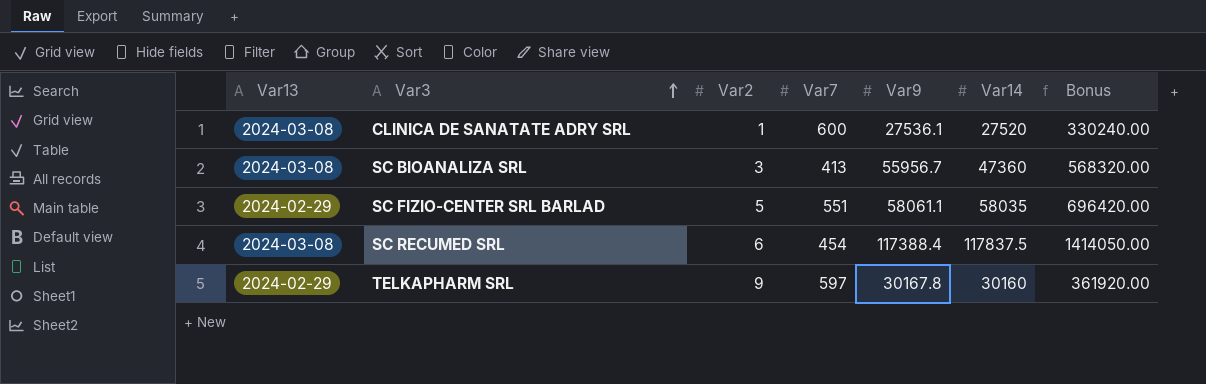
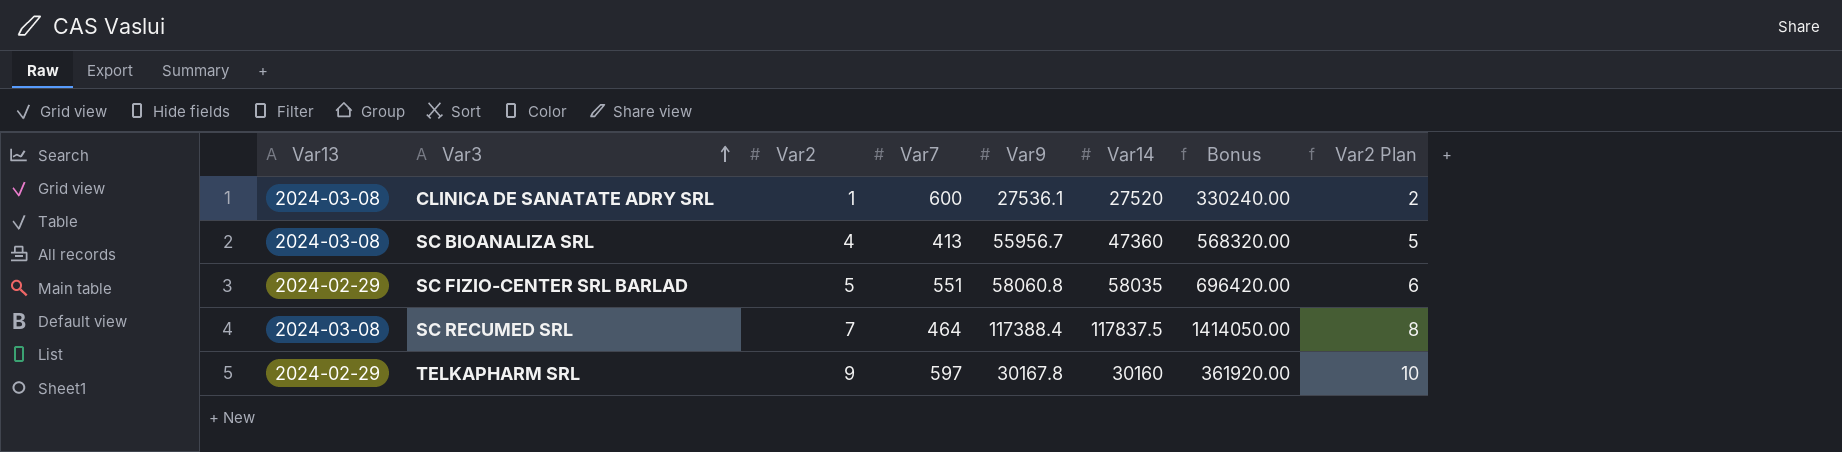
column Var2 Plan | formula: none -> [Var2] + 1
SC BIOANALIZA SRL | Var2: 3 -> 4
SC FIZIO-CENTER SRL BARLAD | Var9: 58061.1 -> 58060.8
SC RECUMED SRL | Var2: 6 -> 7
SC RECUMED SRL | Var7: 454 -> 464

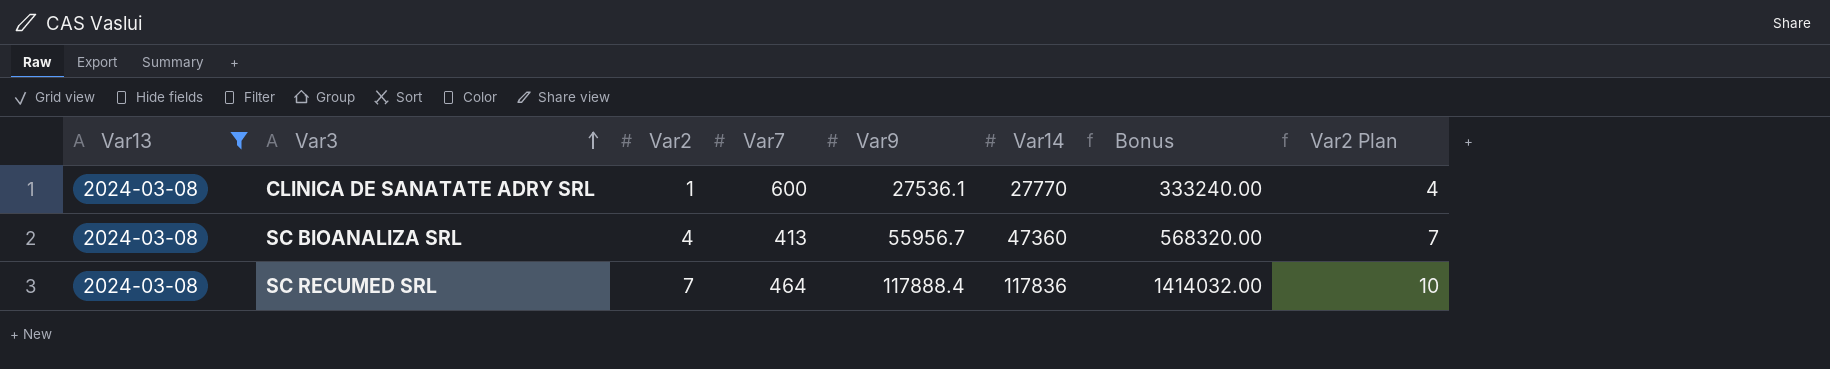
filter: none -> Var13 = 2024-03-08
column Var2 Plan | formula: [Var2] + 1 -> [Var2] + 3
CLINICA DE SANATATE ADRY SRL | Var14: 27520 -> 27770
CLINICA DE SANATATE ADRY SRL | Bonus: 330240.00 -> 333240.00
SC RECUMED SRL | Var9: 117388.4 -> 117888.4
SC RECUMED SRL | Var14: 117837.5 -> 117836
SC RECUMED SRL | Bonus: 1414050.00 -> 1414032.00

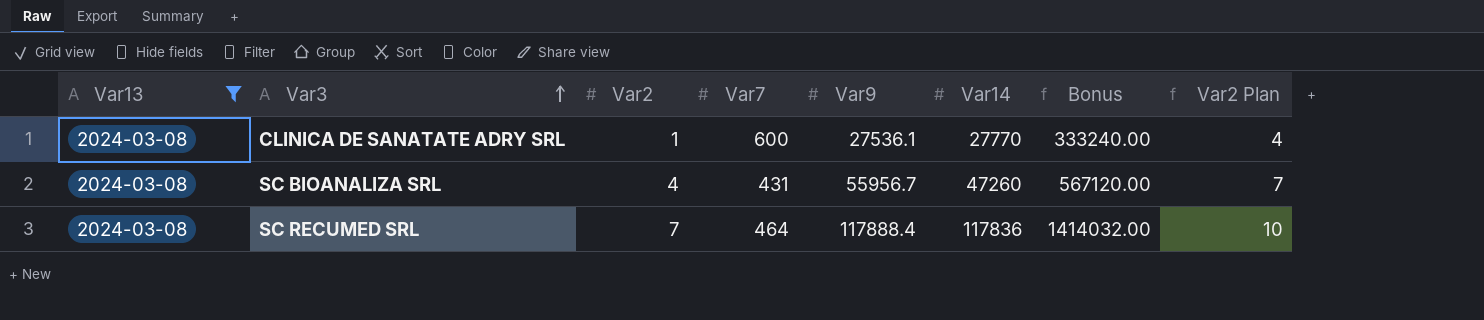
SC BIOANALIZA SRL | Var7: 413 -> 431
SC BIOANALIZA SRL | Var14: 47360 -> 47260
SC BIOANALIZA SRL | Bonus: 568320.00 -> 567120.00

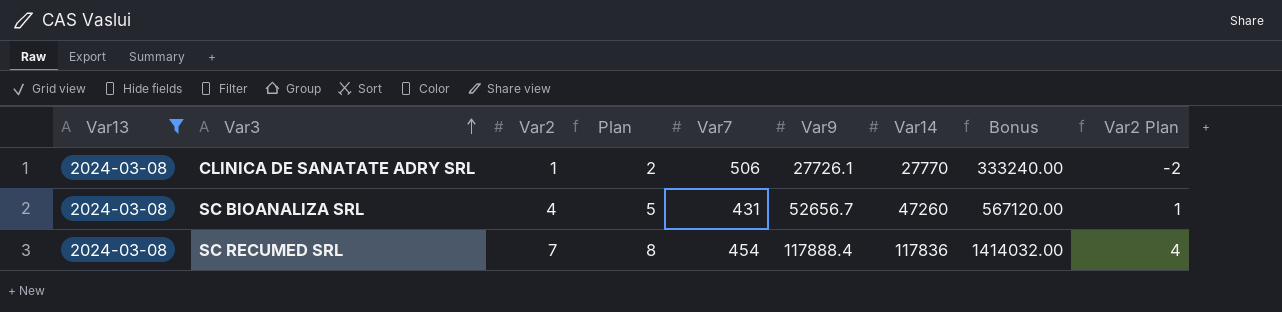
column Plan | formula: none -> [Var2] + 1
column Var2 Plan | formula: [Var2] + 3 -> [Var2] - 3
CLINICA DE SANATATE ADRY SRL | Var7: 600 -> 506
CLINICA DE SANATATE ADRY SRL | Var9: 27536.1 -> 27726.1
SC BIOANALIZA SRL | Var9: 55956.7 -> 52656.7
SC RECUMED SRL | Var7: 464 -> 454

